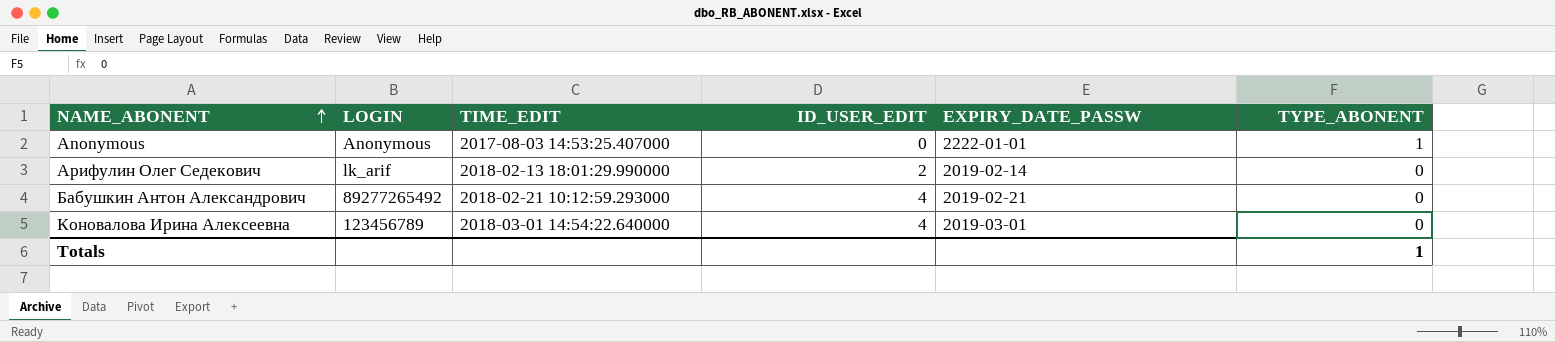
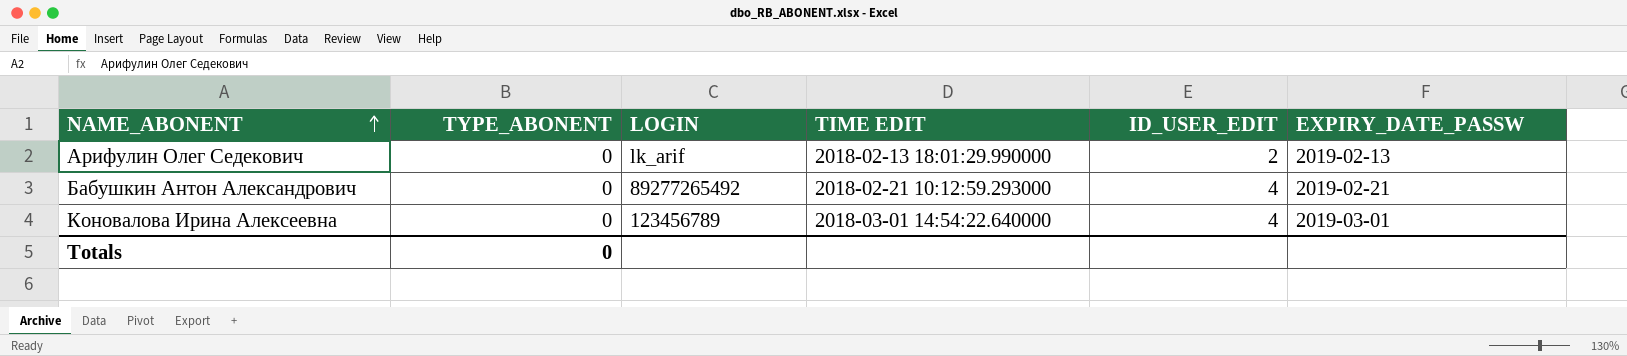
column TYPE_ABONENT | position: 6 -> 2
column name: TIME_EDIT -> TIME EDIT
row Anonymous: Anonymous | 2017-08-03 14:53:25.407000 | 0 | 2222-01-01 | 1 -> none
Арифулин Олег Седекович | EXPIRY_DATE_PASSW: 2019-02-14 -> 2019-02-13
Totals | TYPE_ABONENT: 1 -> 0

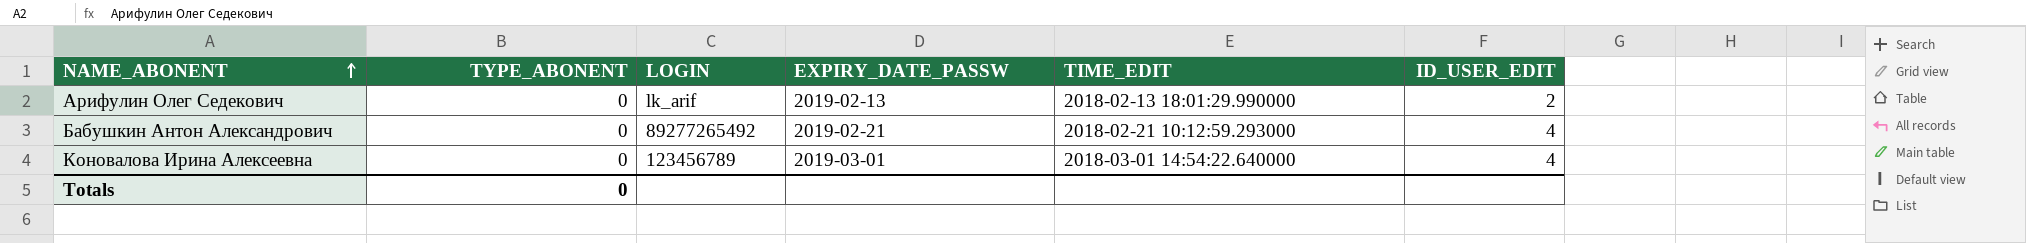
column EXPIRY_DATE_PASSW | position: 6 -> 4
column name: TIME EDIT -> TIME_EDIT

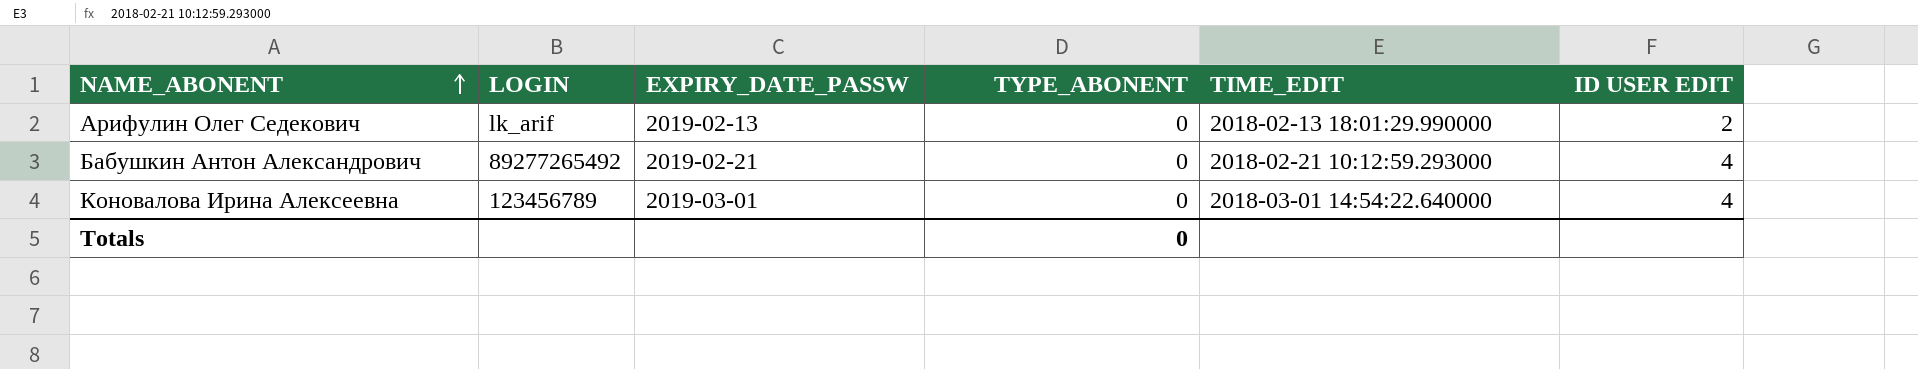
column TYPE_ABONENT | position: 2 -> 4
column name: ID_USER_EDIT -> ID USER EDIT

